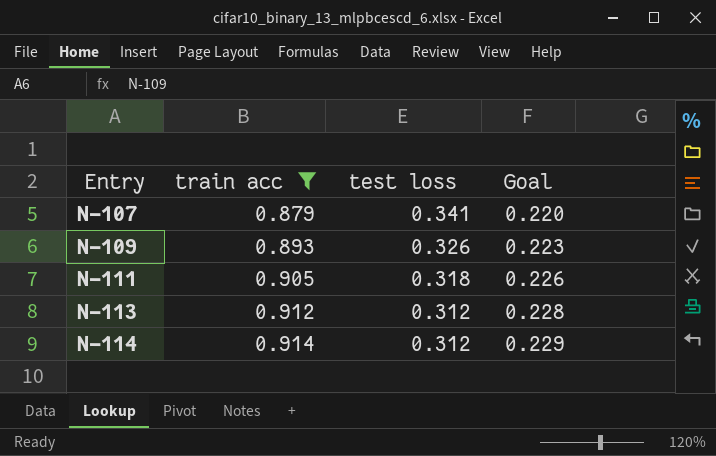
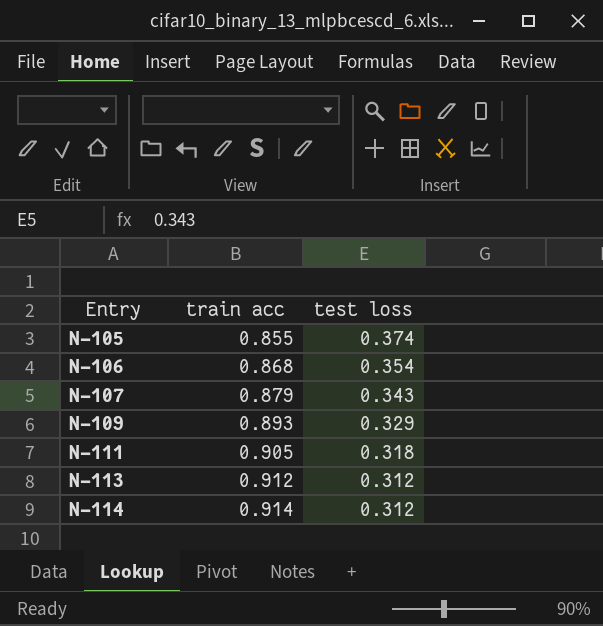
filter: train acc >= 0.879 -> none
column Goal | formula: [train acc] * 0.25 -> none
N-107 | test loss: 0.341 -> 0.343
N-109 | test loss: 0.326 -> 0.329

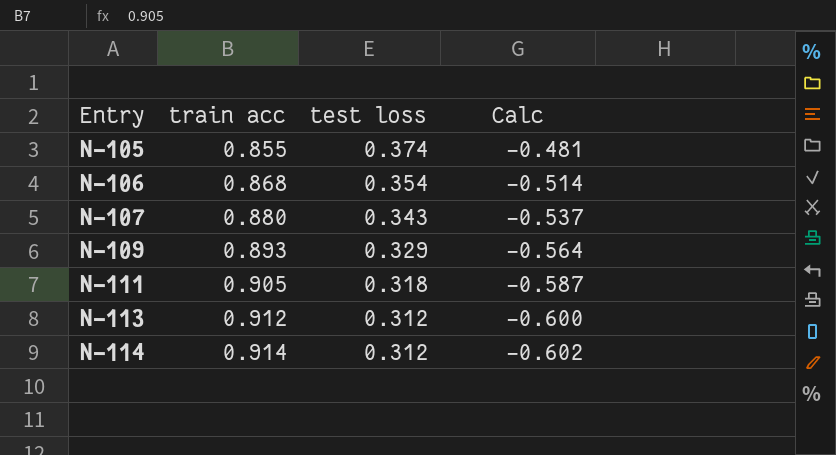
column Calc | formula: none -> [test loss] - [train acc]
N-107 | train acc: 0.879 -> 0.880

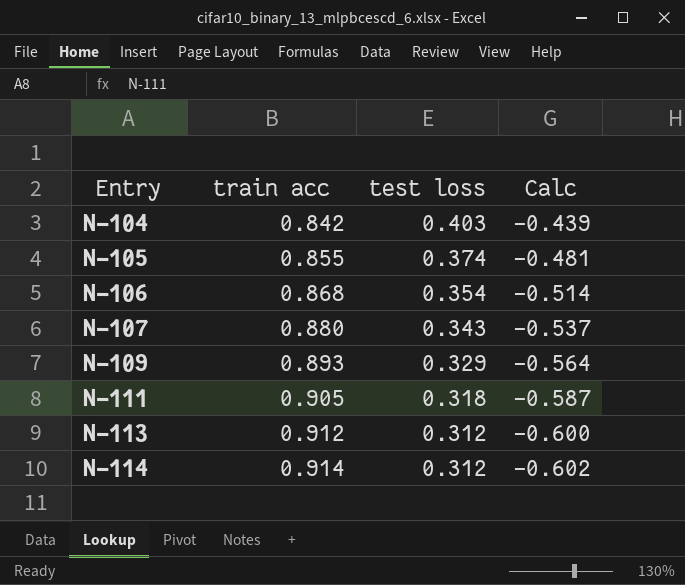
row N-104: none -> 0.842 | 0.403 | -0.439

